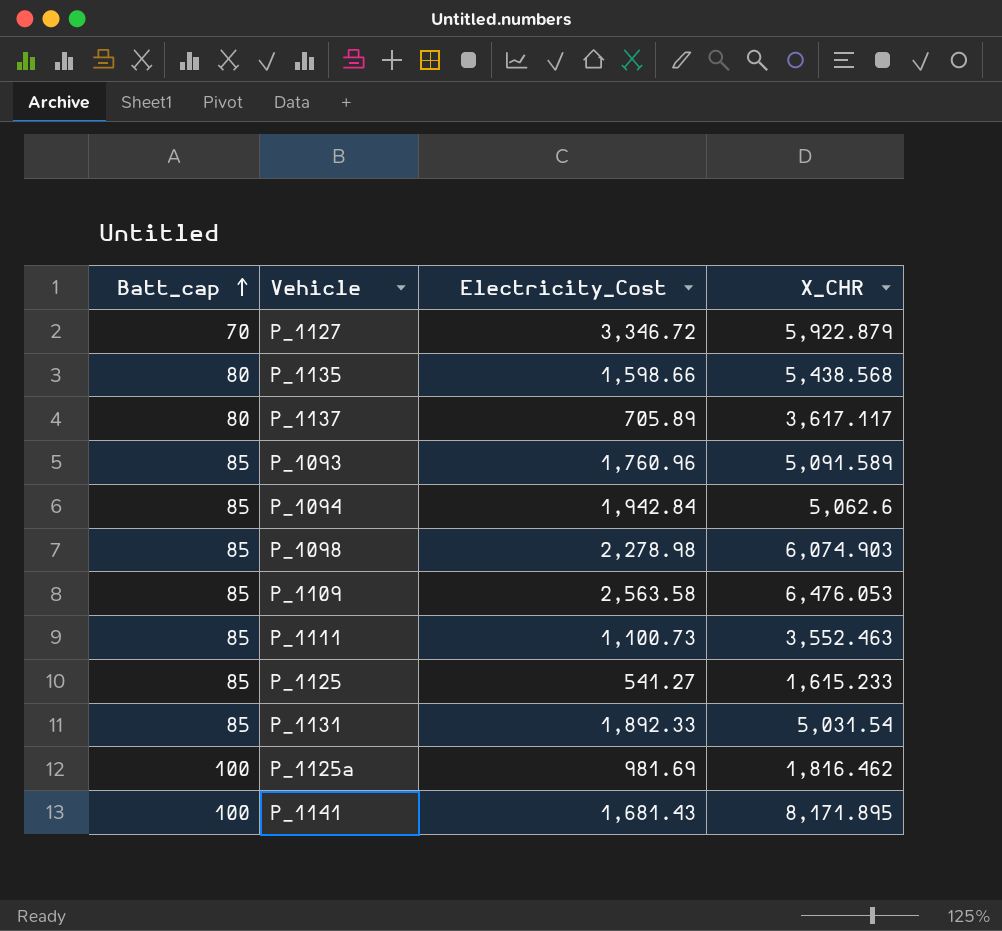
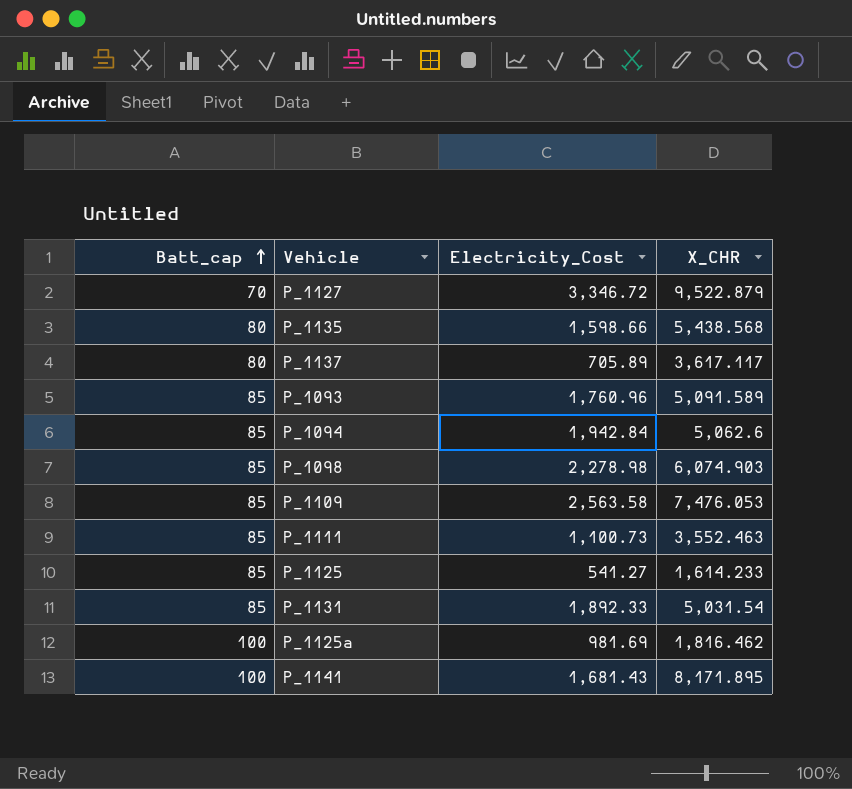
P_1127 | X_CHR: 5,922.879 -> 9,522.879
P_1109 | X_CHR: 6,476.053 -> 7,476.053
P_1125 | X_CHR: 1,615.233 -> 1,614.233

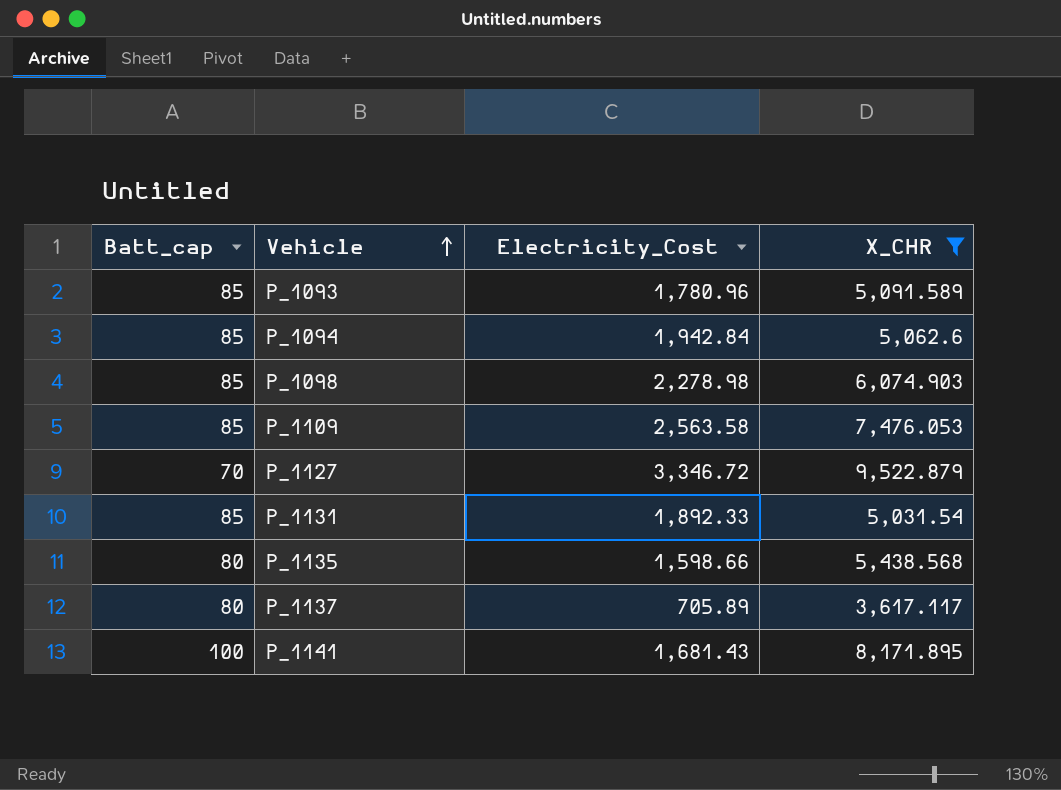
filter: none -> X_CHR >= 3,617.117
row order: Batt_cap ascending -> Vehicle ascending
P_1093 | Electricity_Cost: 1,760.96 -> 1,780.96

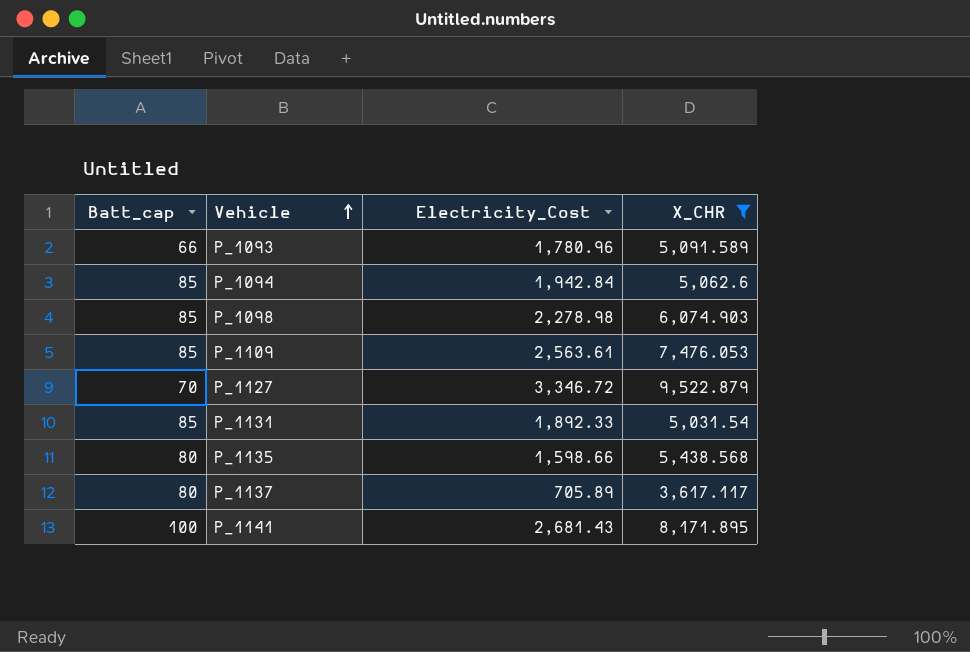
P_1093 | Batt_cap: 85 -> 66
P_1109 | Electricity_Cost: 2,563.58 -> 2,563.61
P_1141 | Electricity_Cost: 1,681.43 -> 2,681.43

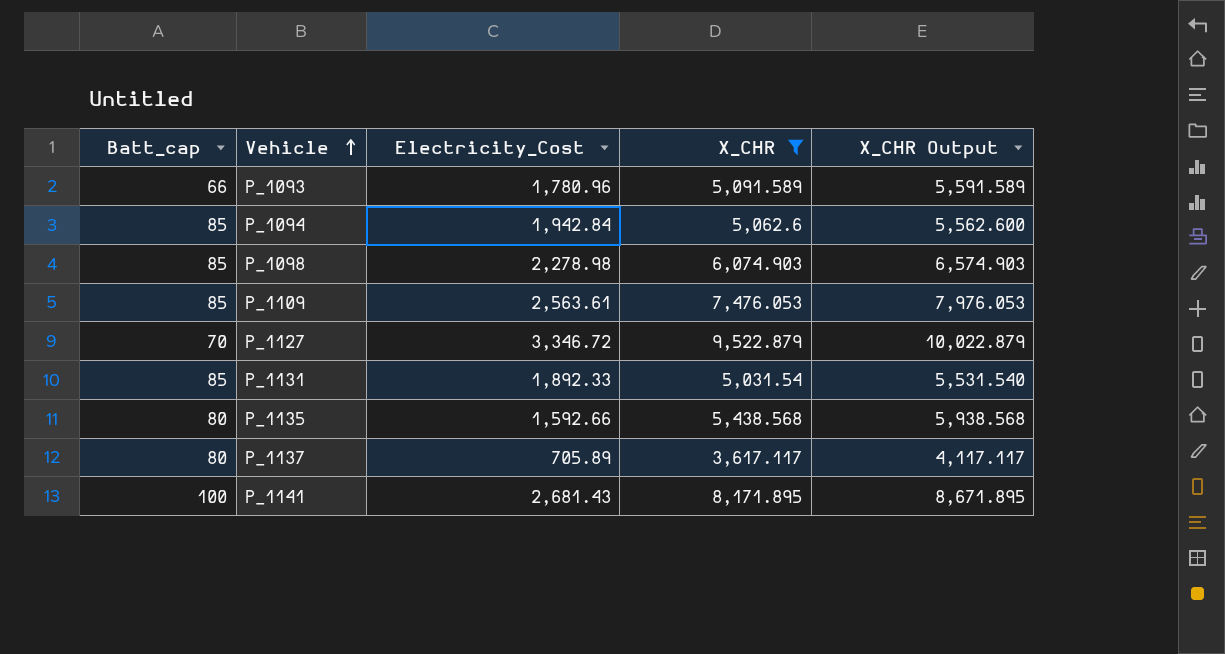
column X_CHR Output | formula: none -> [X_CHR] + 500
P_1135 | Electricity_Cost: 1,598.66 -> 1,592.66

